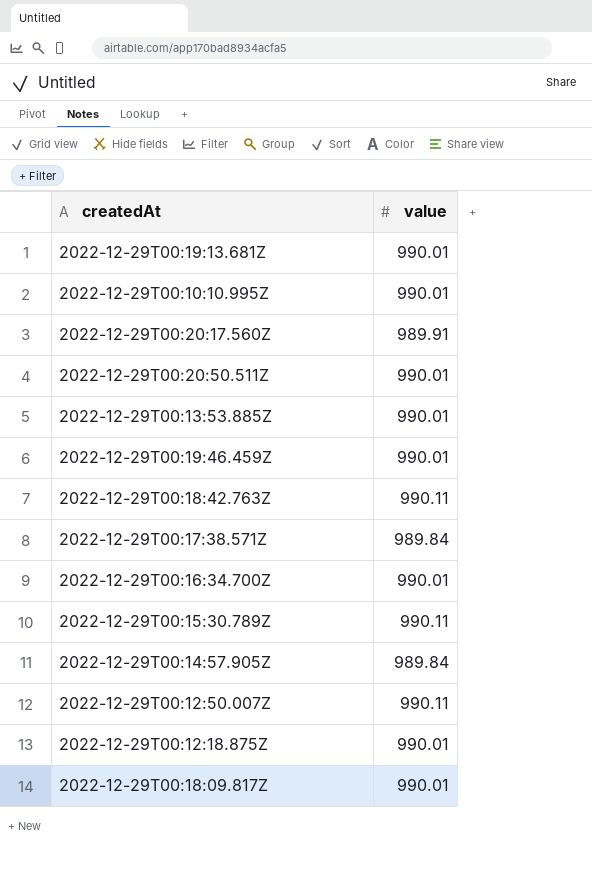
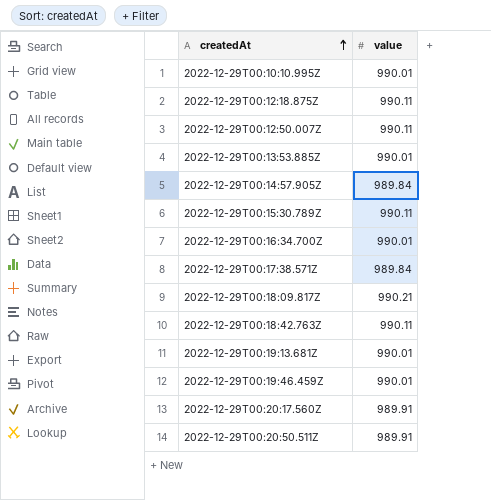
row order: none -> createdAt ascending
2022-12-29T00:12:18.875Z | value: 990.01 -> 990.11
2022-12-29T00:18:09.817Z | value: 990.01 -> 990.21
2022-12-29T00:20:50.511Z | value: 990.01 -> 989.91

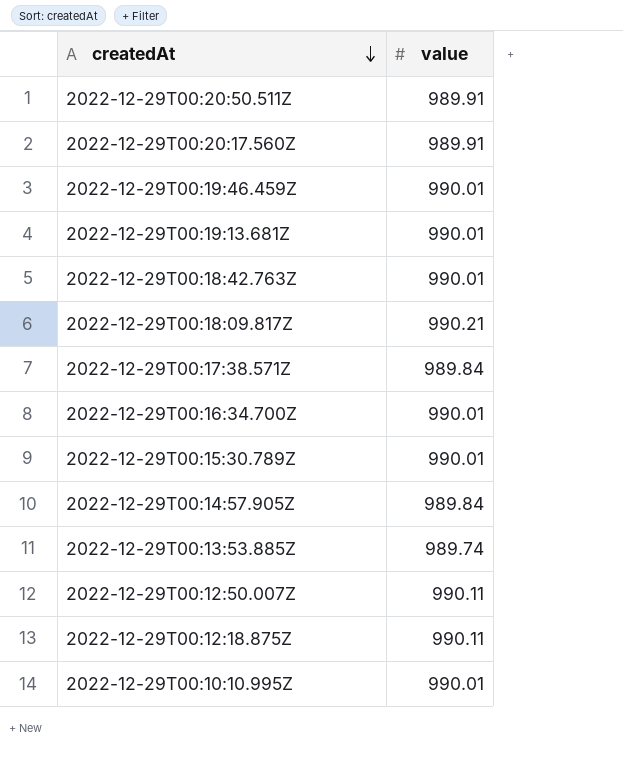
row order: createdAt ascending -> createdAt descending
2022-12-29T00:18:42.763Z | value: 990.11 -> 990.01
2022-12-29T00:15:30.789Z | value: 990.11 -> 990.01
2022-12-29T00:13:53.885Z | value: 990.01 -> 989.74

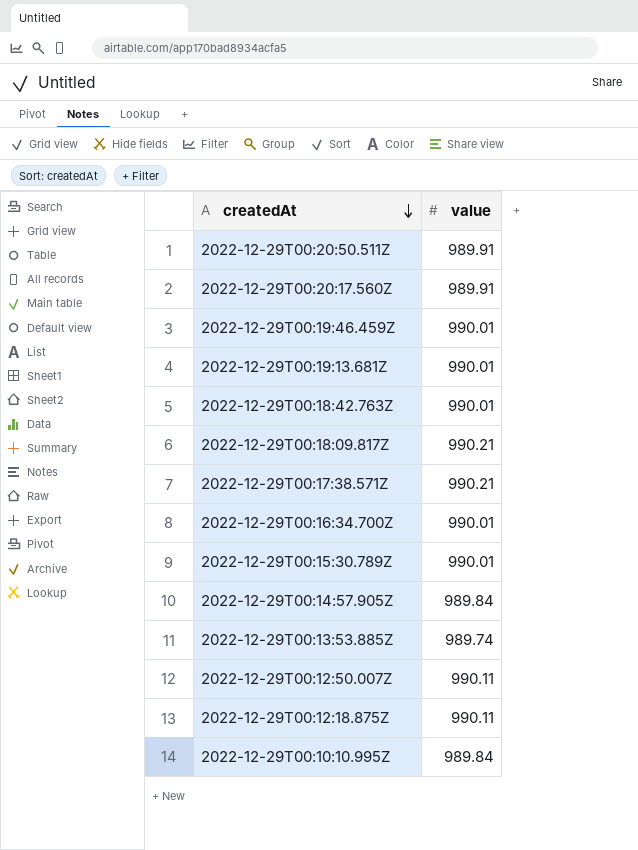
2022-12-29T00:17:38.571Z | value: 989.84 -> 990.21
2022-12-29T00:10:10.995Z | value: 990.01 -> 989.84

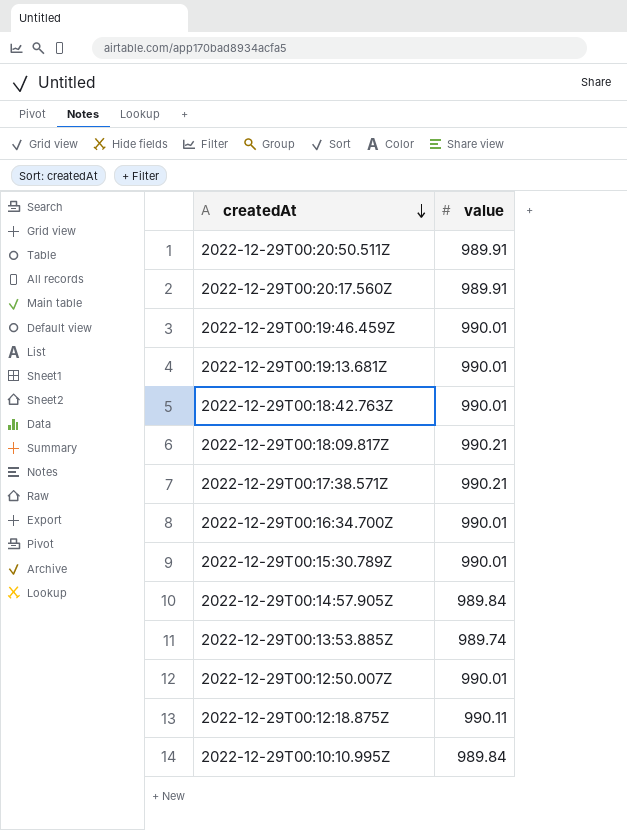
2022-12-29T00:12:50.007Z | value: 990.11 -> 990.01

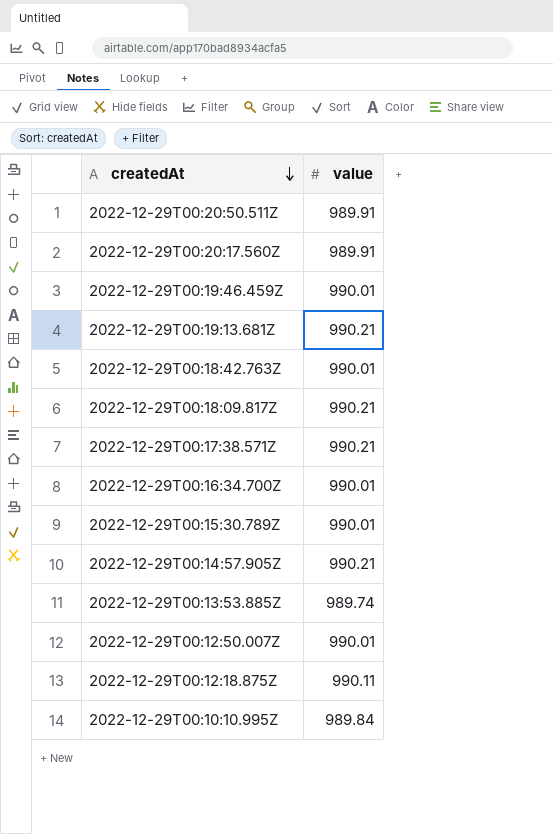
2022-12-29T00:19:13.681Z | value: 990.01 -> 990.21
2022-12-29T00:14:57.905Z | value: 989.84 -> 990.21

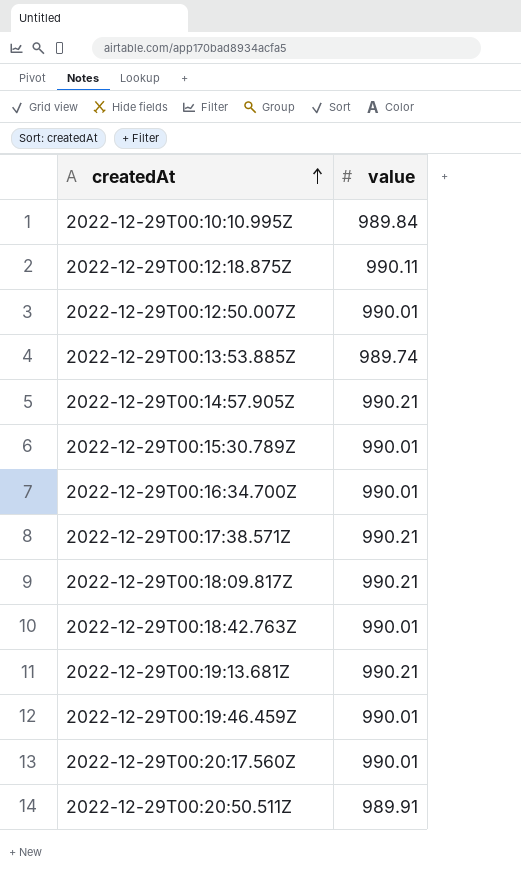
row order: createdAt descending -> createdAt ascending
2022-12-29T00:20:17.560Z | value: 989.91 -> 990.01

